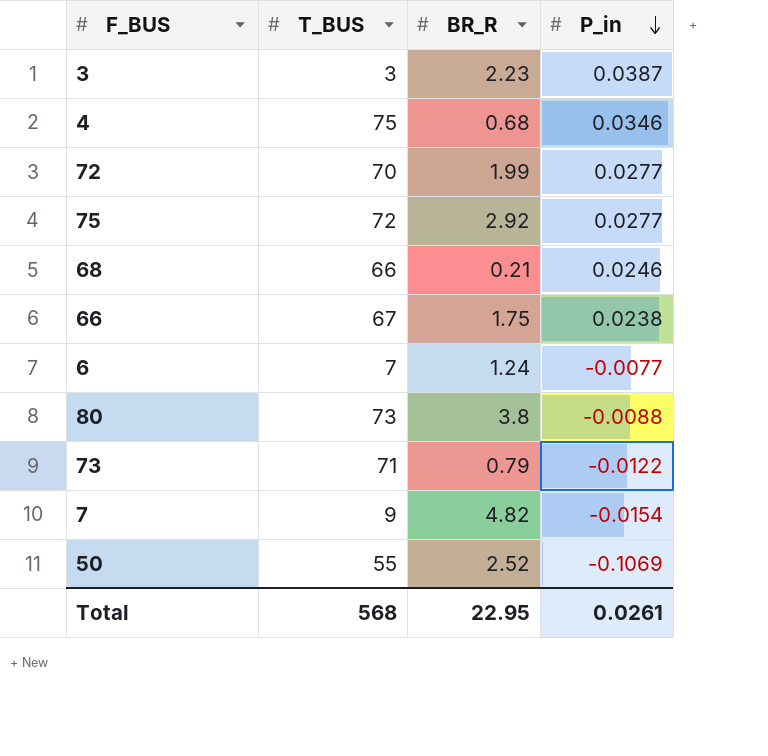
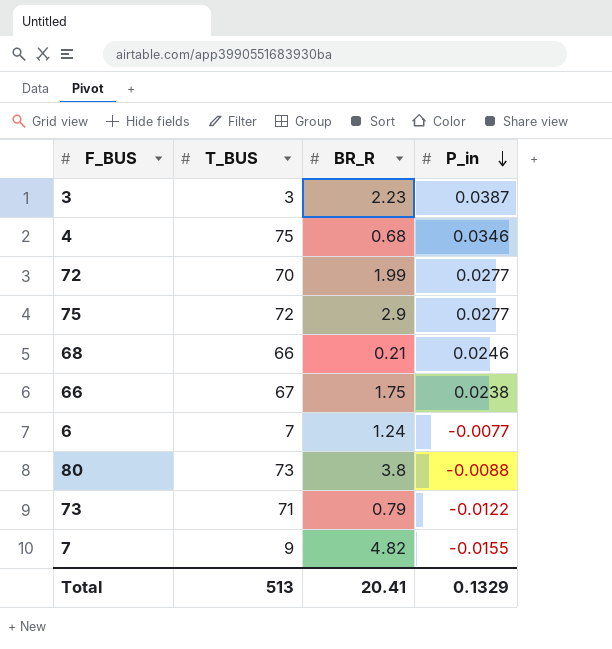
row 50: 55 | 2.52 | -0.1069 -> none
75 | BR_R: 2.92 -> 2.9
7 | P_in: -0.0154 -> -0.0155
Total | T_BUS: 568 -> 513
Total | BR_R: 22.95 -> 20.41
Total | P_in: 0.0261 -> 0.1329

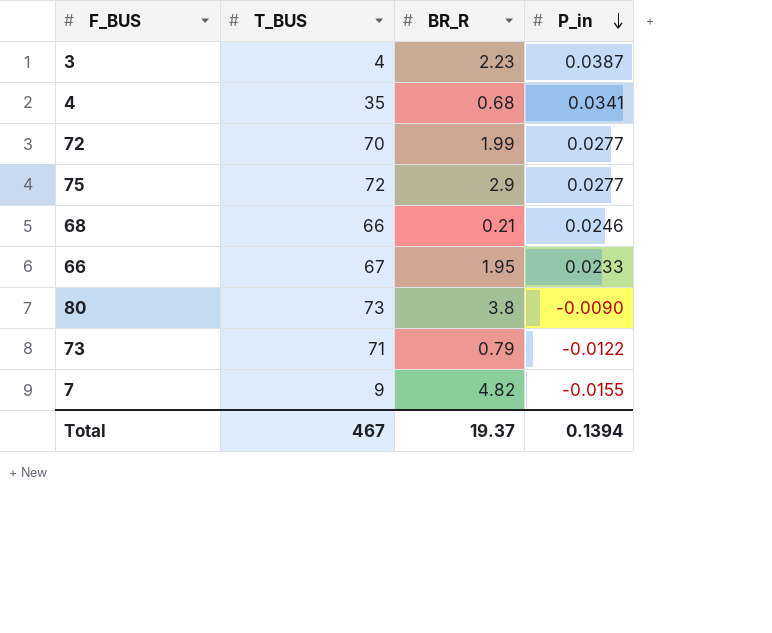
row 6: 7 | 1.24 | -0.0077 -> none
3 | T_BUS: 3 -> 4
4 | T_BUS: 75 -> 35
4 | P_in: 0.0346 -> 0.0341
66 | BR_R: 1.75 -> 1.95
66 | P_in: 0.0238 -> 0.0233
80 | P_in: -0.0088 -> -0.0090
Total | T_BUS: 513 -> 467
Total | BR_R: 20.41 -> 19.37
Total | P_in: 0.1329 -> 0.1394

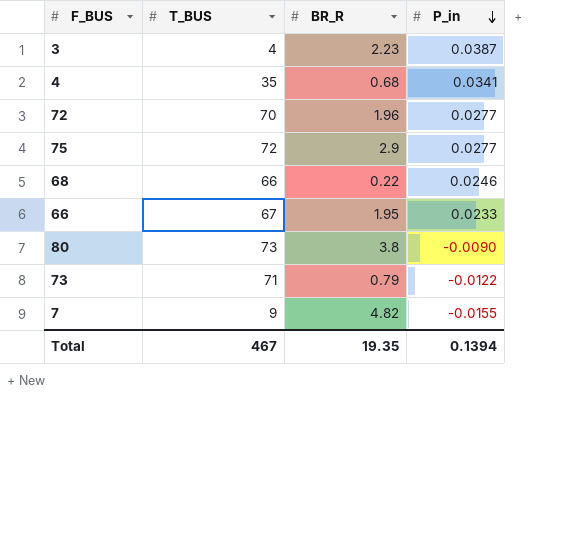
72 | BR_R: 1.99 -> 1.96
68 | BR_R: 0.21 -> 0.22
Total | BR_R: 19.37 -> 19.35

